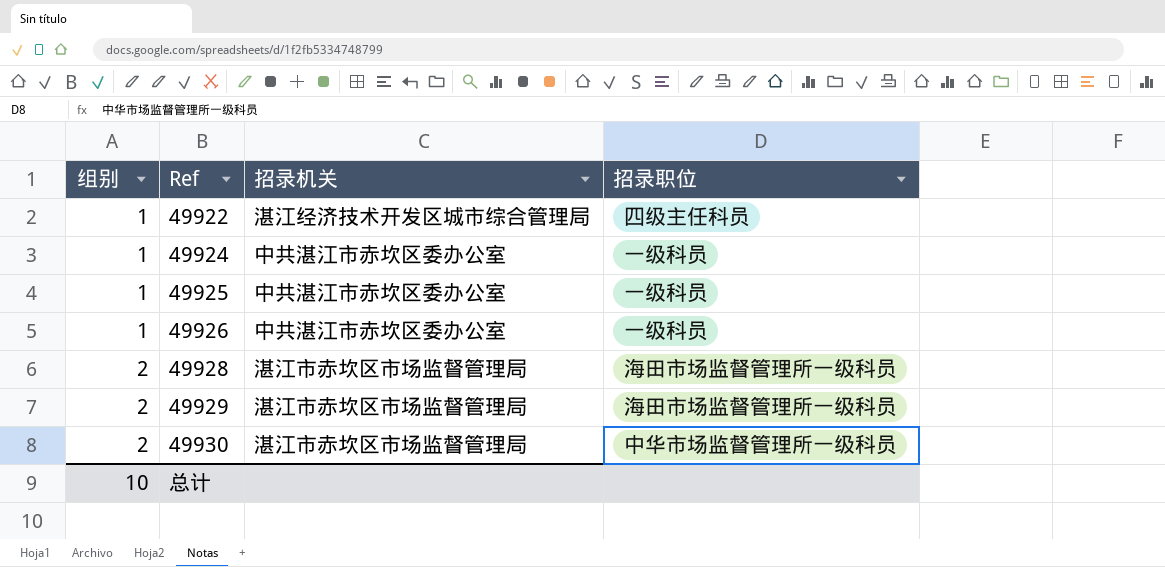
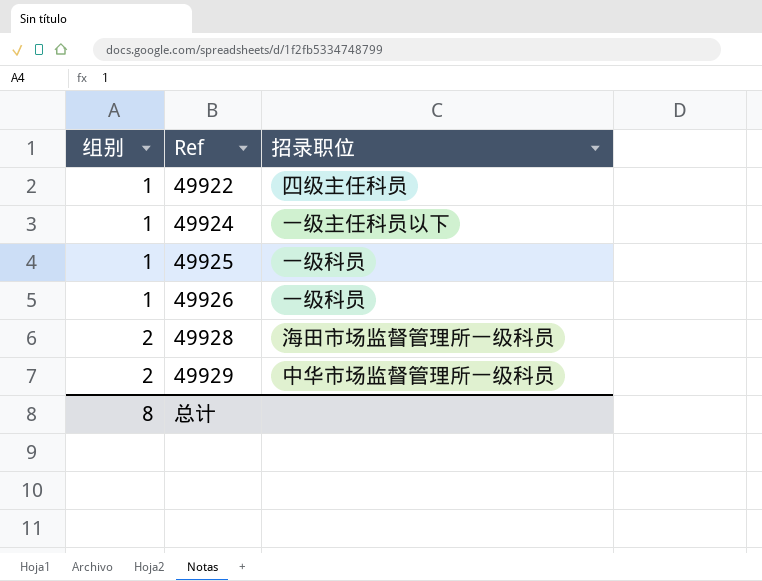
column 招录机关 | position: 3 -> none
row 49930: 2 | 湛江市赤坎区市场监督管理局 | 中华市场监督管理所一级科员 -> none
49924 | 招录职位: 一级科员 -> 一级主任科员以下
49929 | 招录职位: 海田市场监督管理所一级科员 -> 中华市场监督管理所一级科员
总计 | 组别: 10 -> 8

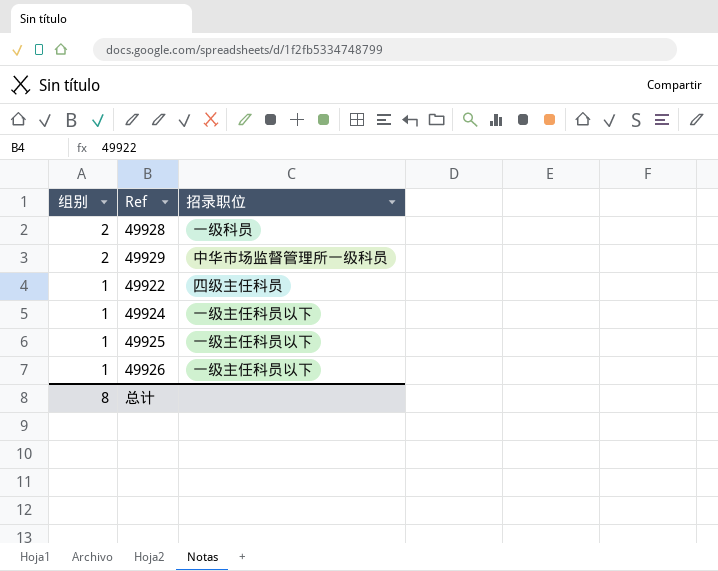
row order: 组别 ascending -> 组别 descending
49928 | 招录职位: 海田市场监督管理所一级科员 -> 一级科员
49925 | 招录职位: 一级科员 -> 一级主任科员以下
49926 | 招录职位: 一级科员 -> 一级主任科员以下

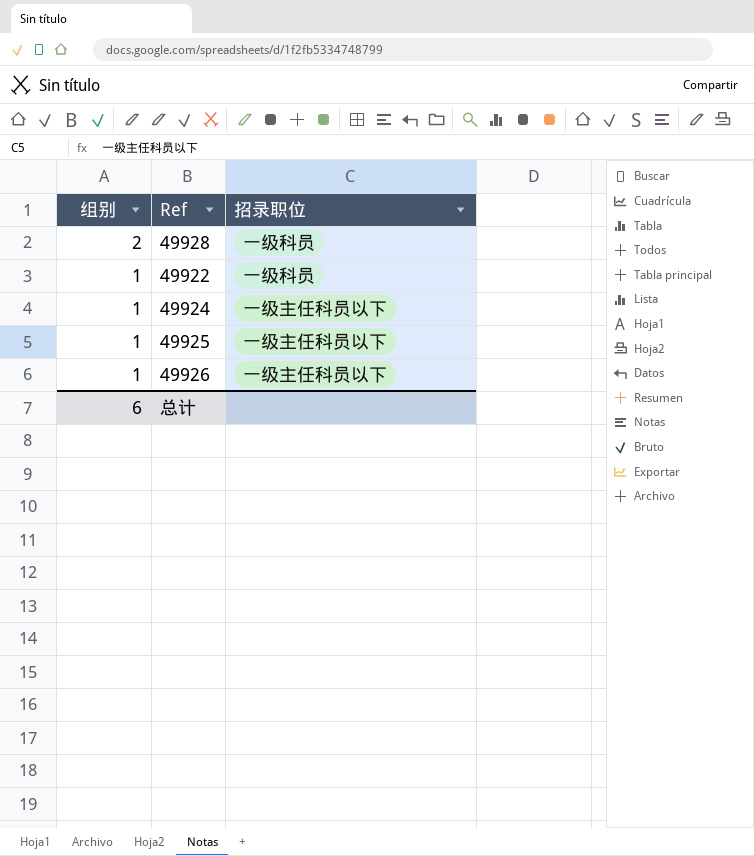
row 49929: 2 | 中华市场监督管理所一级科员 -> none
49922 | 招录职位: 四级主任科员 -> 一级科员
总计 | 组别: 8 -> 6

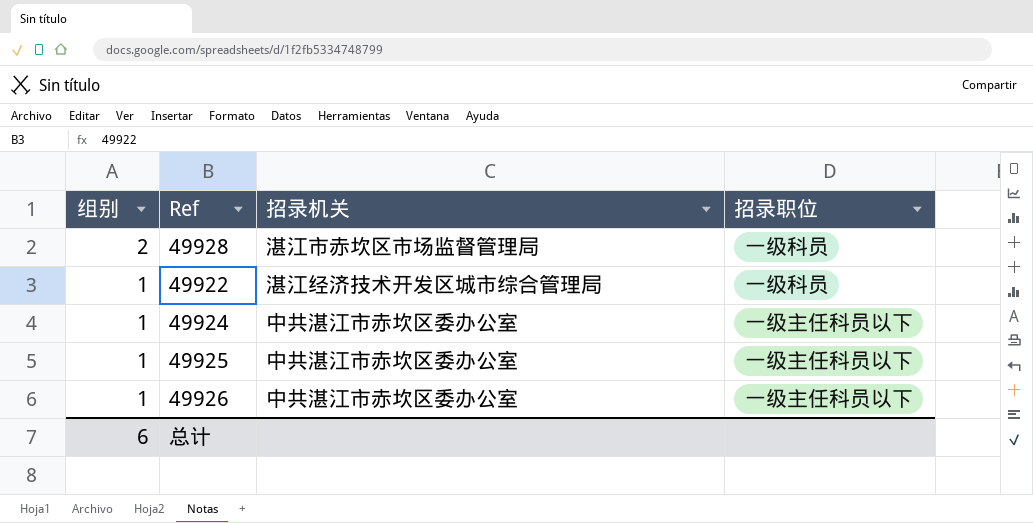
column 招录机关 | position: none -> 3

